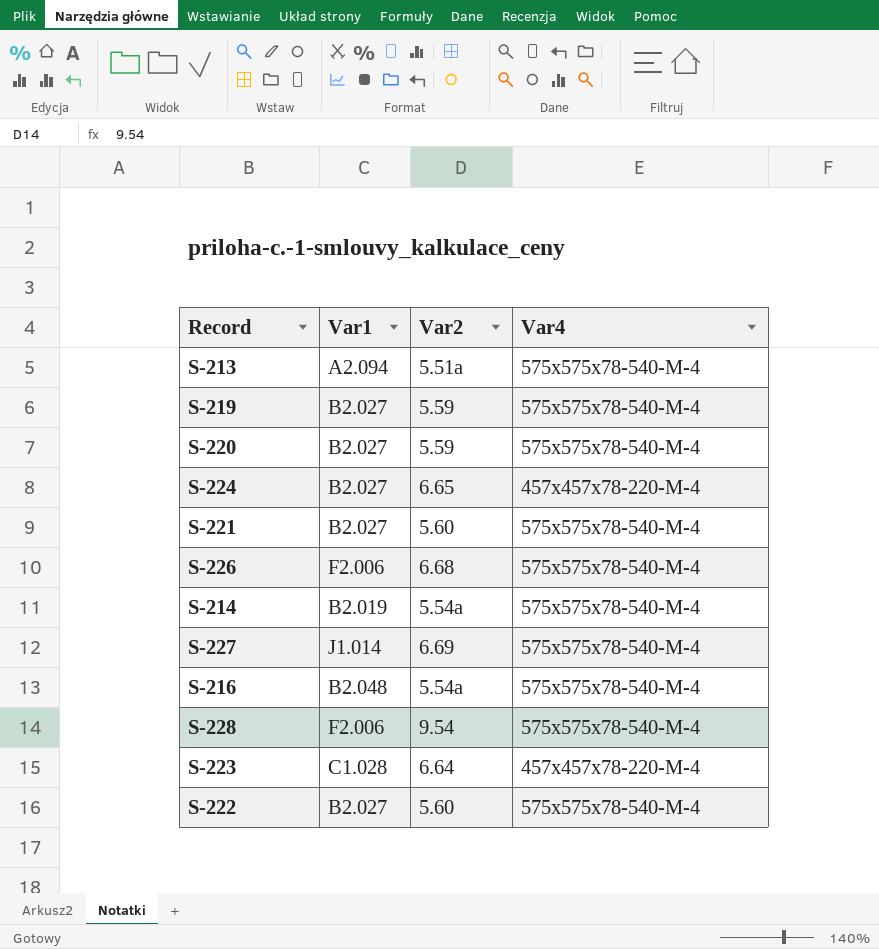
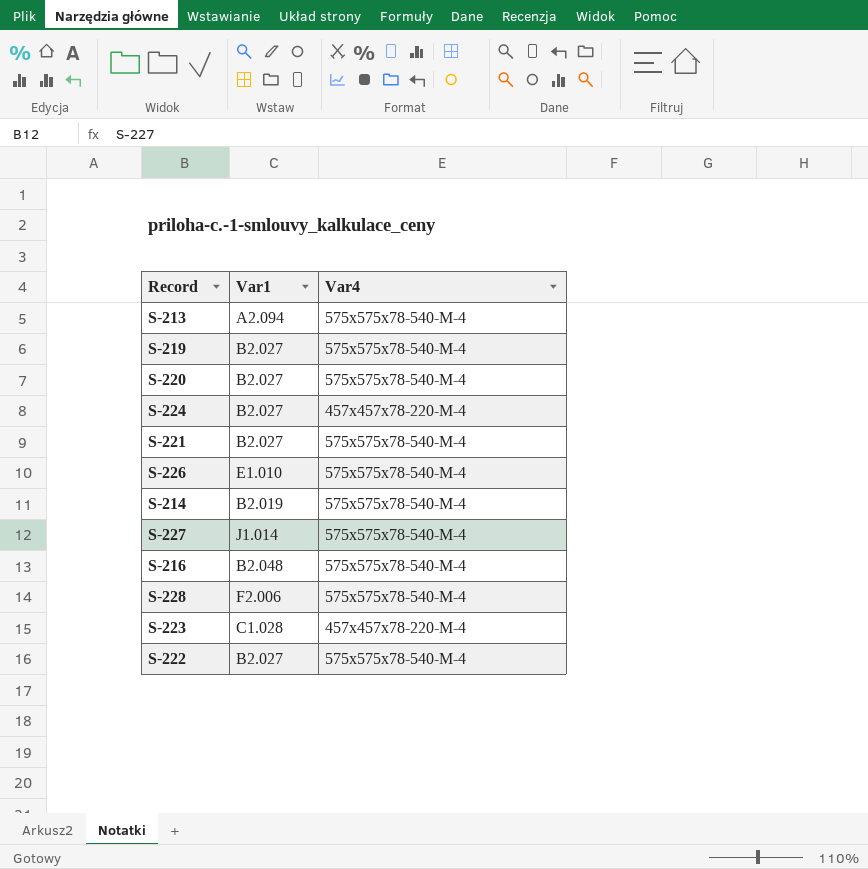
column Var2 | position: 3 -> none
S-226 | Var1: F2.006 -> E1.010

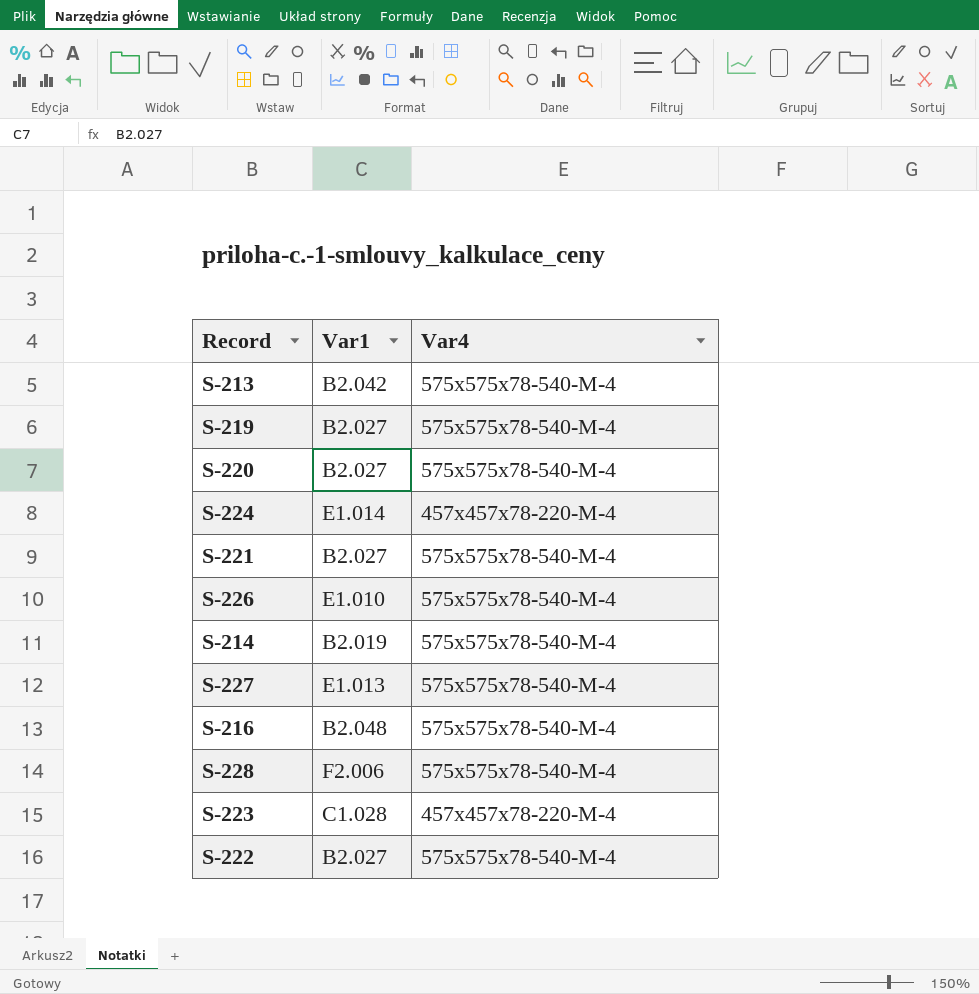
S-213 | Var1: A2.094 -> B2.042
S-224 | Var1: B2.027 -> E1.014
S-227 | Var1: J1.014 -> E1.013

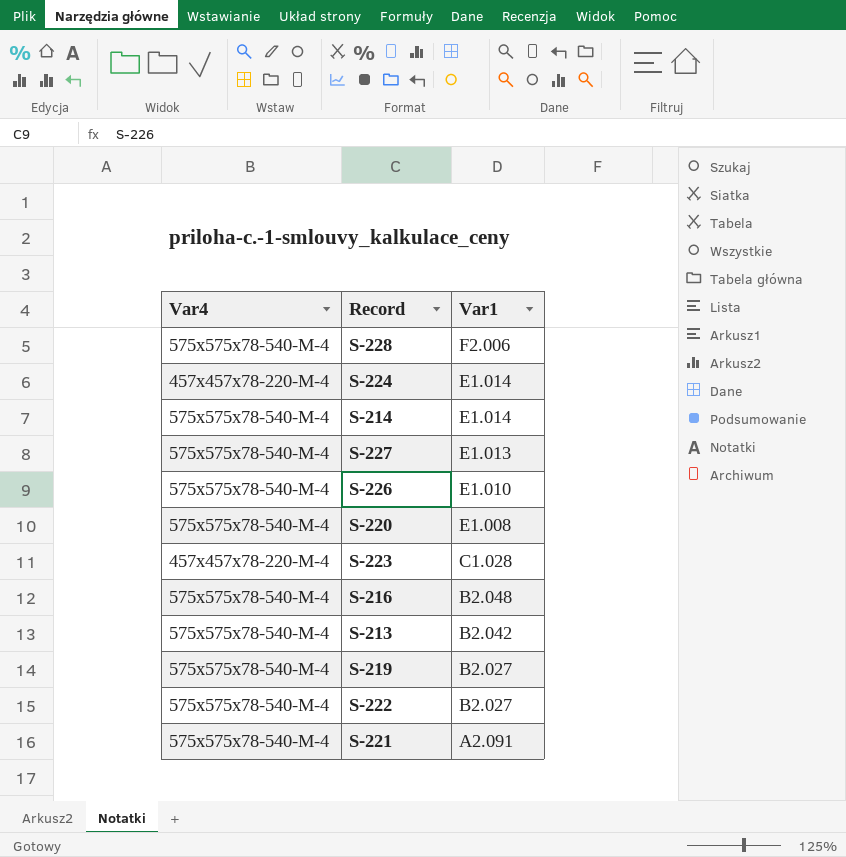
row order: none -> Var1 descending
column Var4 | position: 3 -> 1
S-214 | Var1: B2.019 -> E1.014
S-220 | Var1: B2.027 -> E1.008
S-221 | Var1: B2.027 -> A2.091

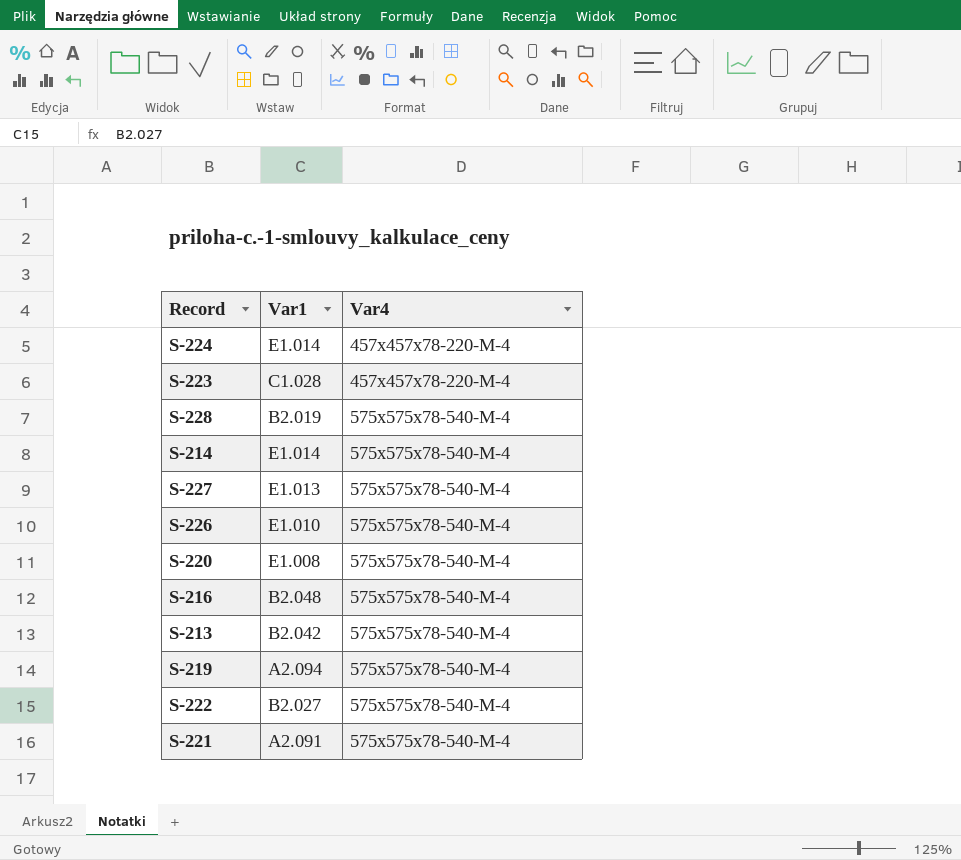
row order: Var1 descending -> Var4 ascending
column Var4 | position: 1 -> 3
S-228 | Var1: F2.006 -> B2.019
S-219 | Var1: B2.027 -> A2.094

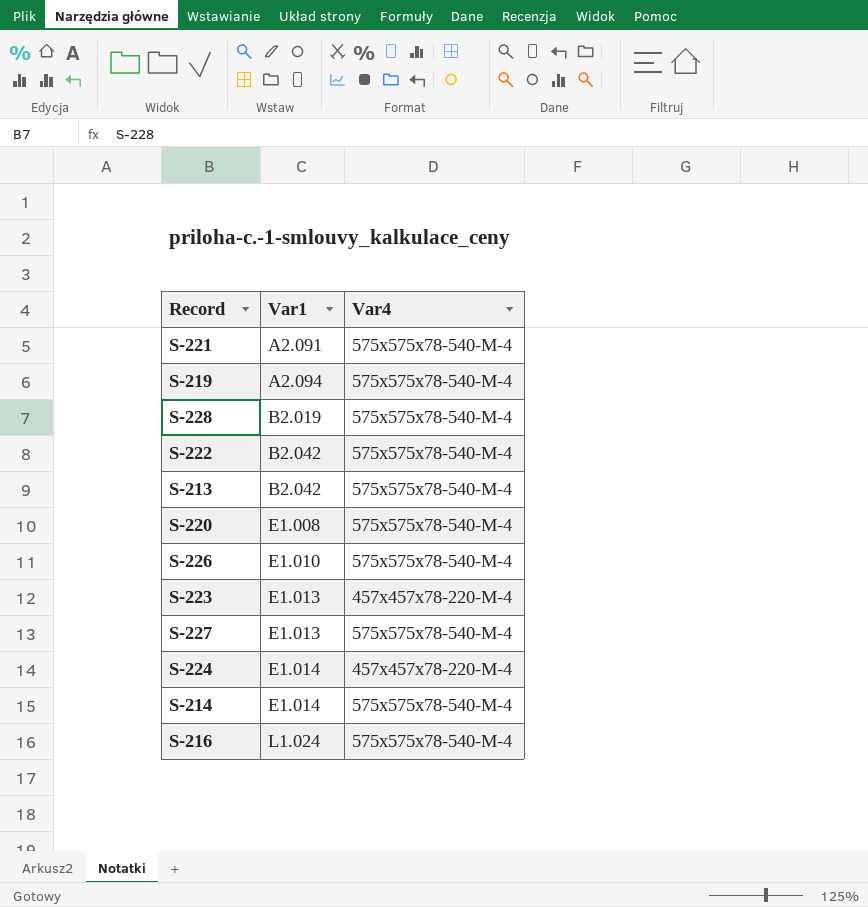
row order: Var4 ascending -> Var1 ascending
S-222 | Var1: B2.027 -> B2.042
S-223 | Var1: C1.028 -> E1.013
S-216 | Var1: B2.048 -> L1.024

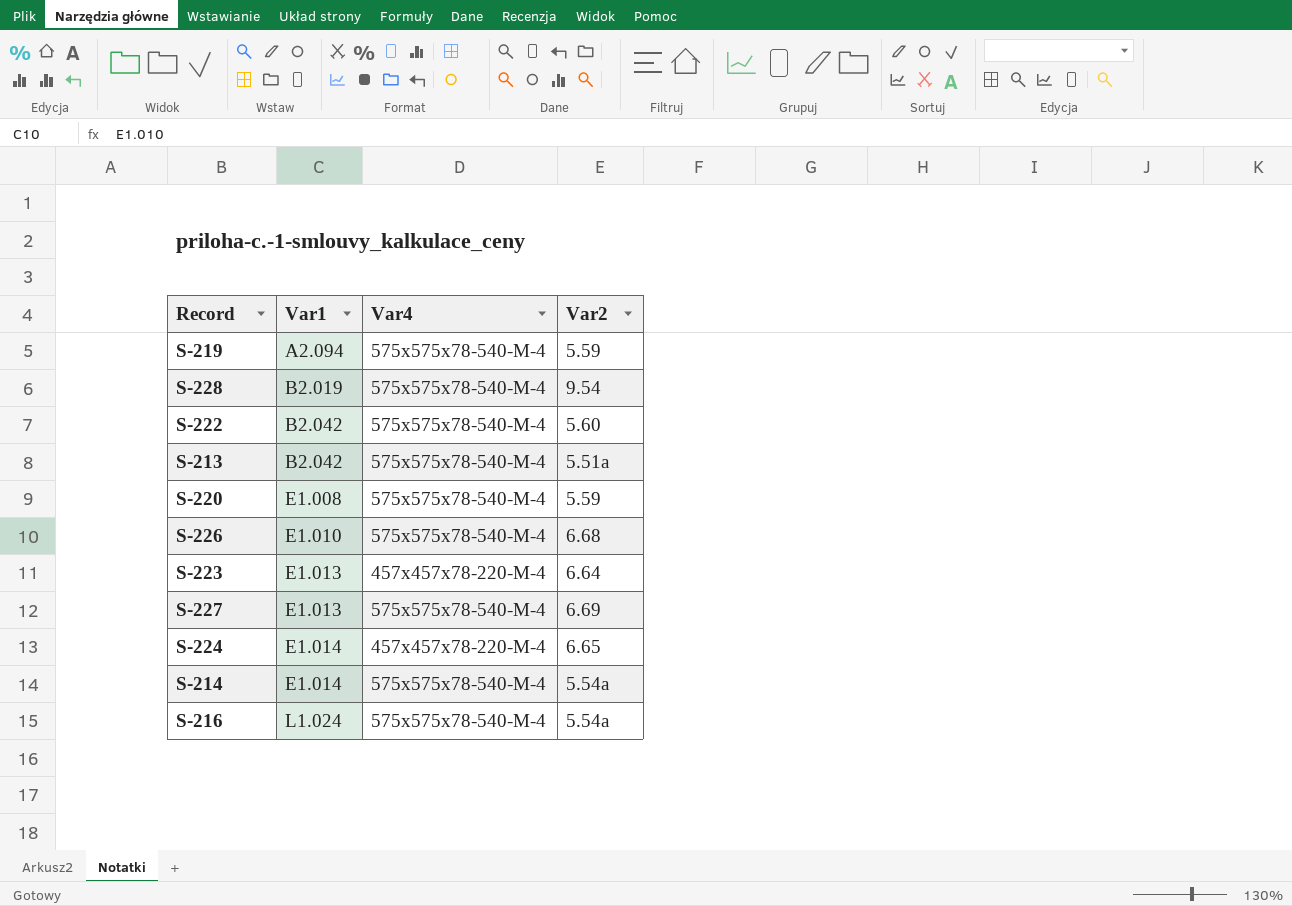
column Var2 | position: none -> 4
row S-221: A2.091 | 575x575x78-540-M-4 -> none

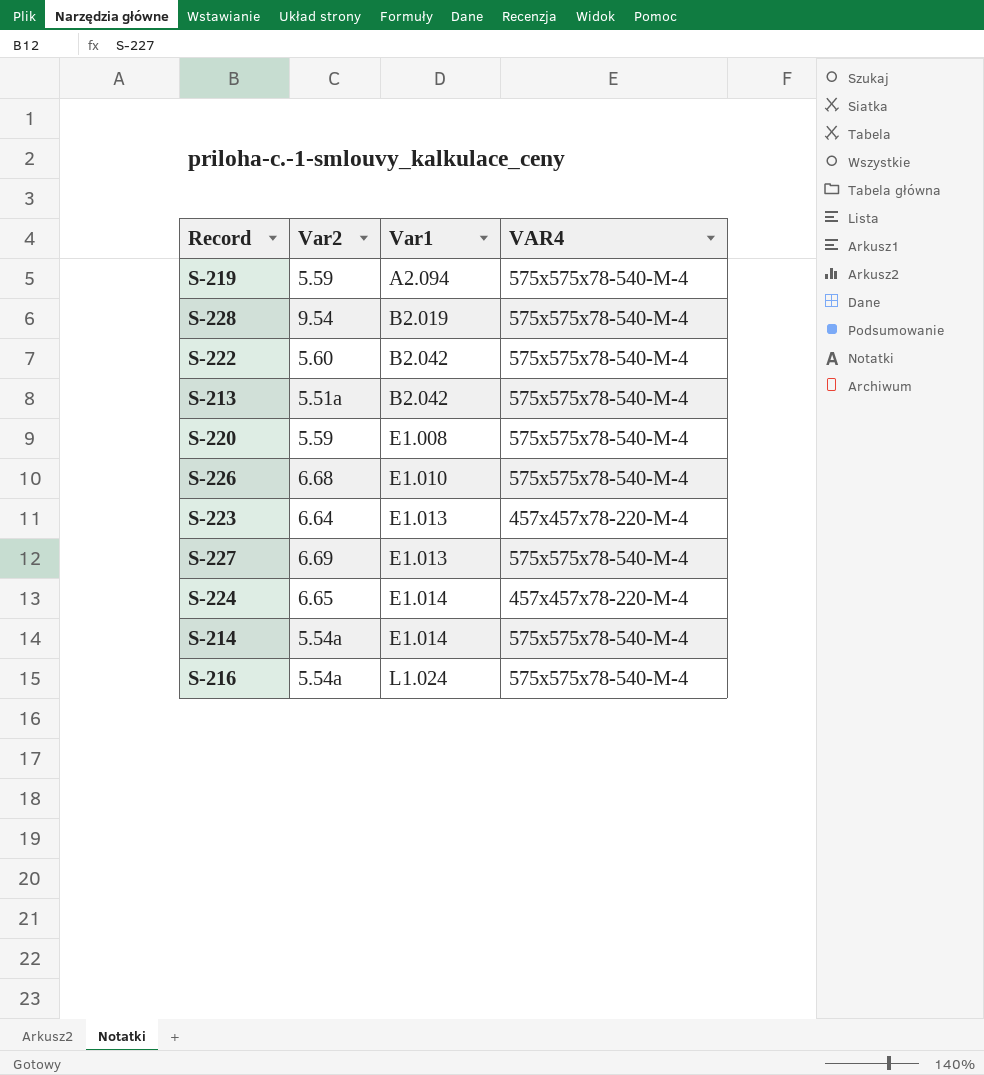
column Var2 | position: 4 -> 2
column name: Var4 -> VAR4

